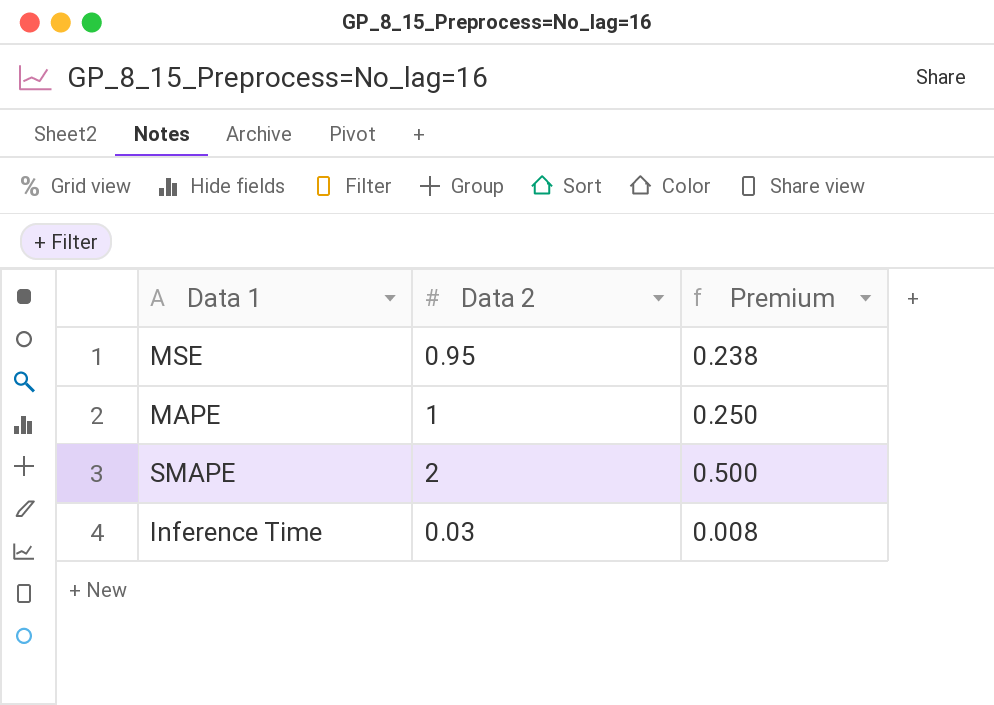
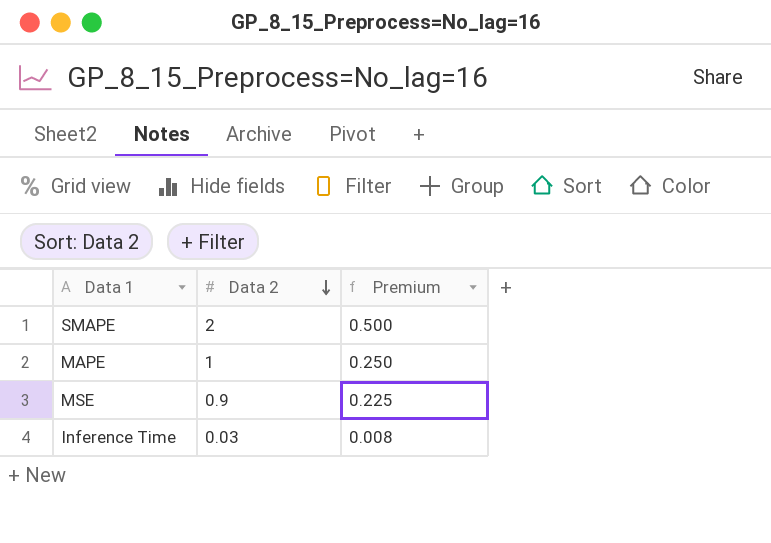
row order: none -> Data 2 descending
MSE | Data 2: 0.95 -> 0.9
MSE | Premium: 0.238 -> 0.225

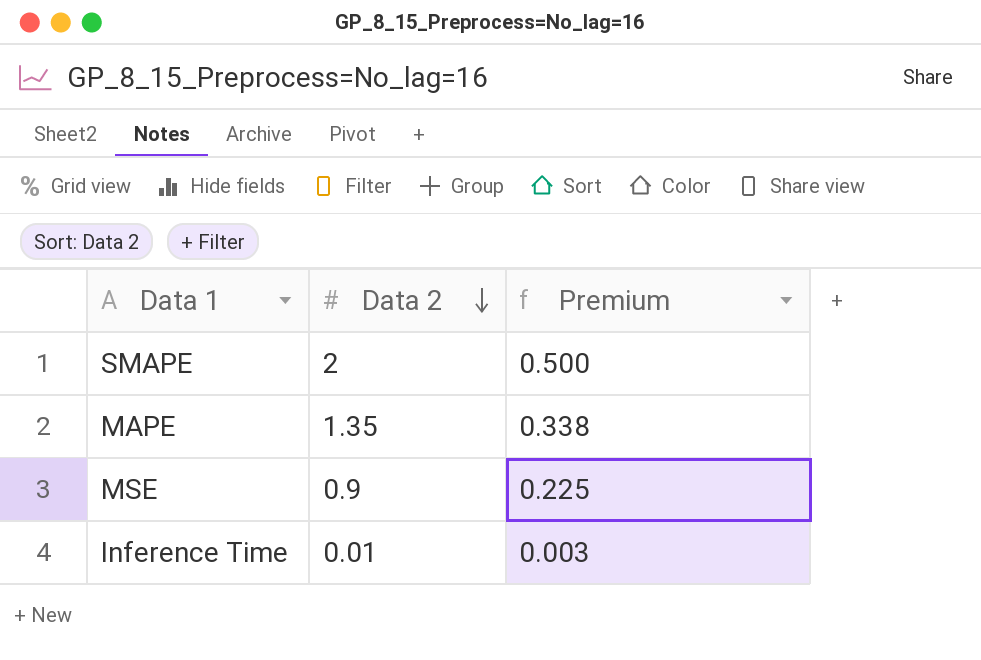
MAPE | Data 2: 1 -> 1.35
MAPE | Premium: 0.250 -> 0.338
Inference Time | Data 2: 0.03 -> 0.01
Inference Time | Premium: 0.008 -> 0.003

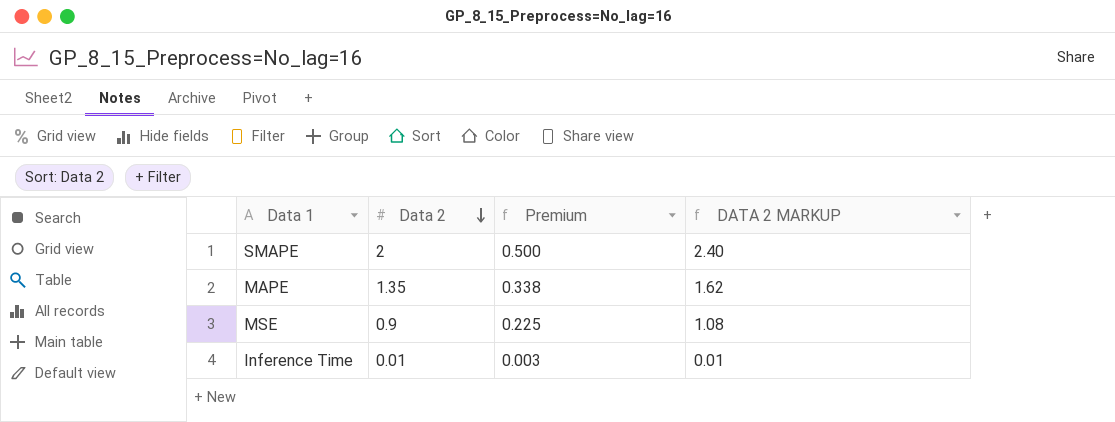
column DATA 2 MARKUP | formula: none -> [Data 2] * 1.2

